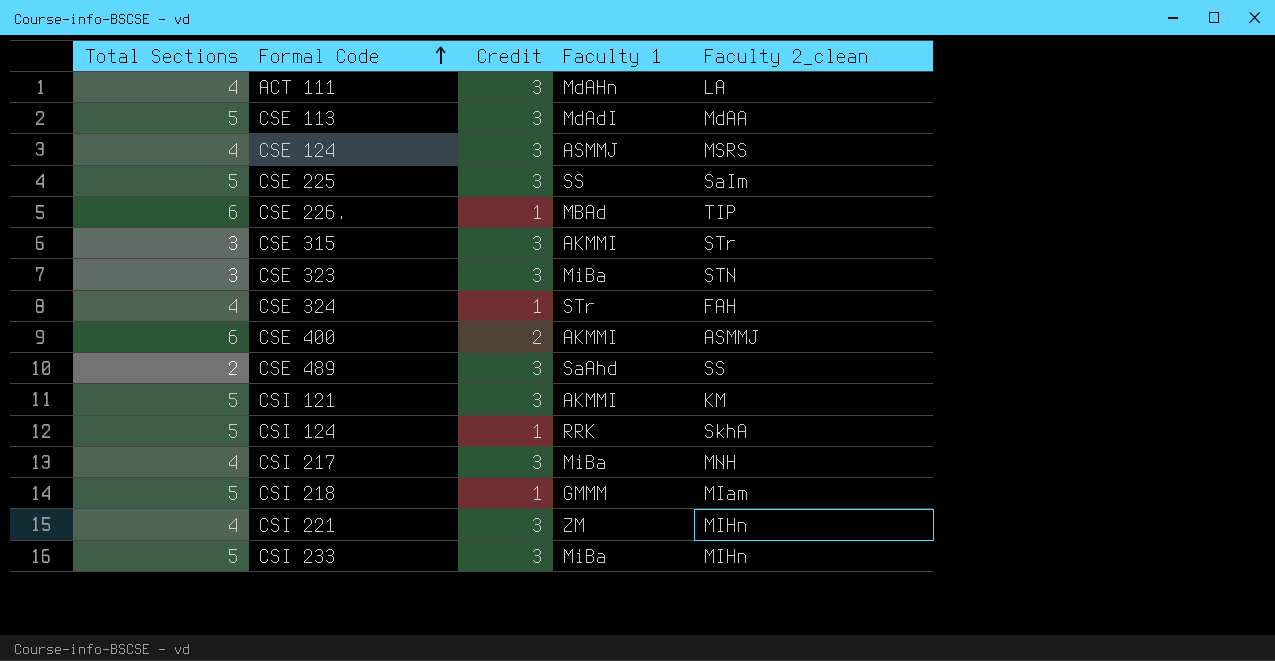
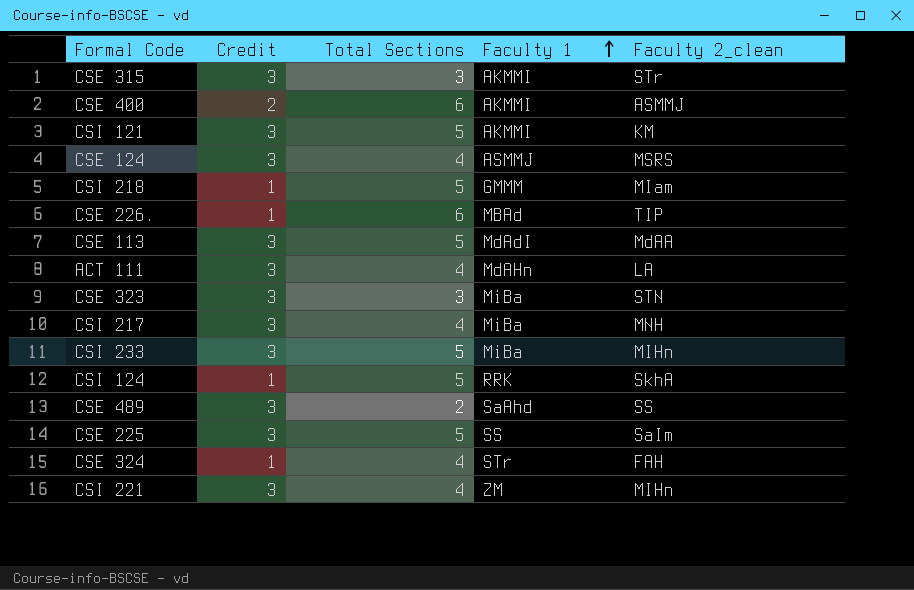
row order: Formal Code ascending -> Faculty 1 ascending
column Total Sections | position: 1 -> 3

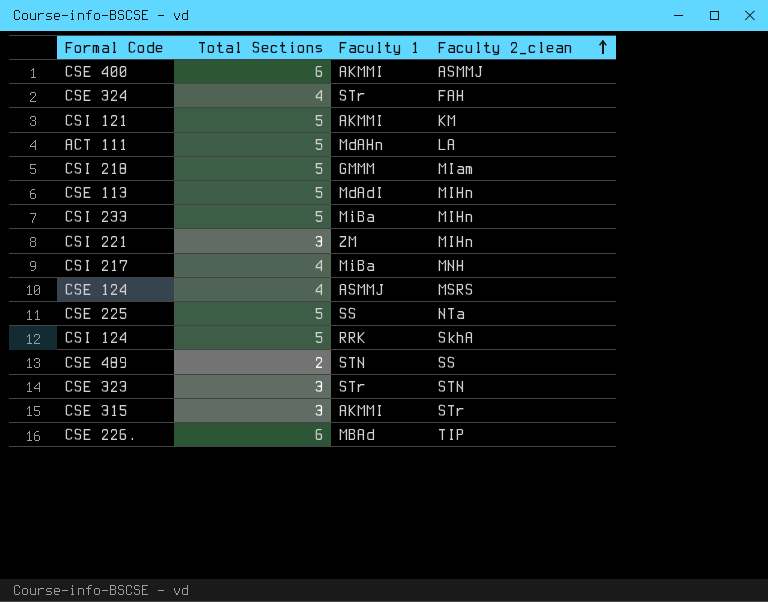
row order: Faculty 1 ascending -> Faculty 2_clean ascending
column Credit | position: 2 -> none
ACT 111 | Total Sections: 4 -> 5
CSE 113 | Faculty 2_clean: MdAA -> MIHn
CSI 221 | Total Sections: 4 -> 3
CSE 225 | Faculty 2_clean: SaIm -> NTa
CSE 489 | Faculty 1: SaAhd -> STN
CSE 323 | Faculty 1: MiBa -> STr

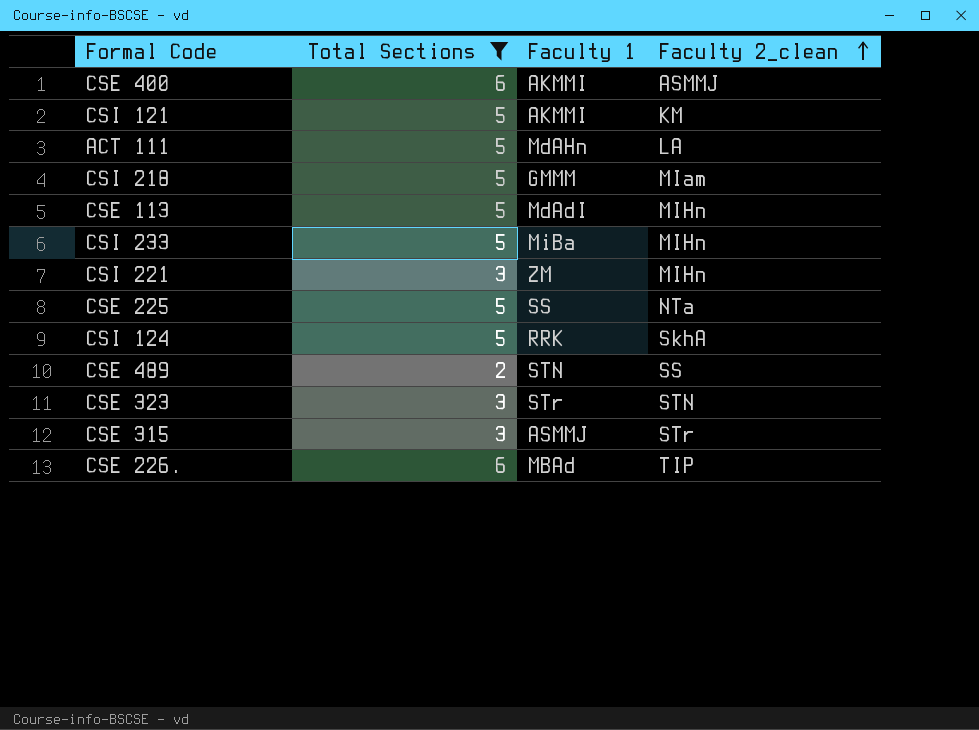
filter: none -> Total Sections != 4
CSE 315 | Faculty 1: AKMMI -> ASMMJ

